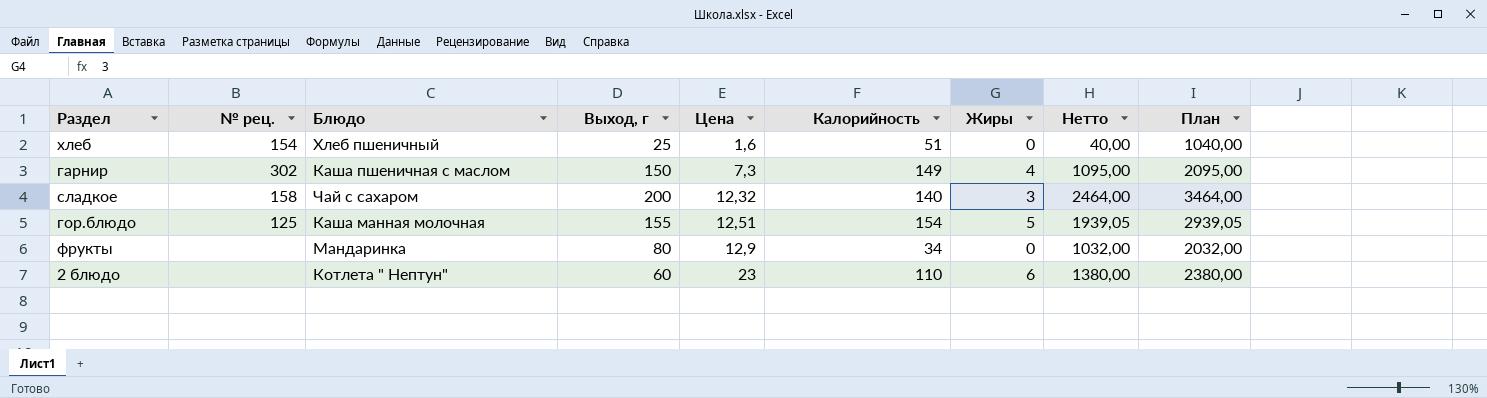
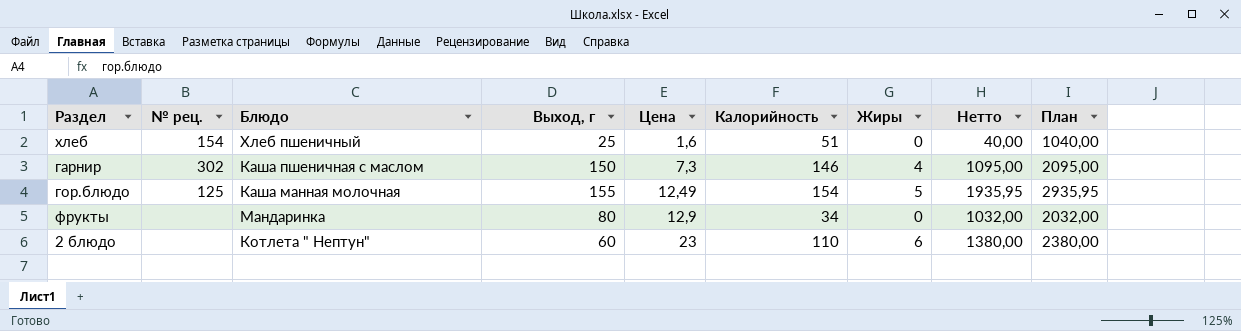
row сладкое: 158 | Чай с сахаром | 200 | 12,32 | 140 | 3 | 2464,00 | 3464,00 -> none
гарнир | Калорийность: 149 -> 146
гор.блюдо | Цена: 12,51 -> 12,49
гор.блюдо | Нетто: 1939,05 -> 1935,95
гор.блюдо | План: 2939,05 -> 2935,95

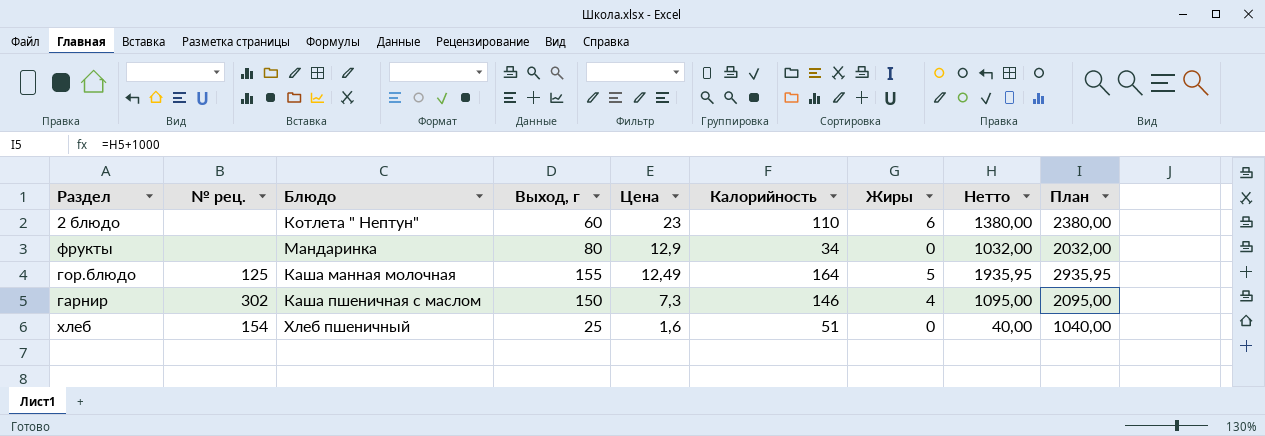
row order: Цена ascending -> Цена descending
гор.блюдо | Калорийность: 154 -> 164

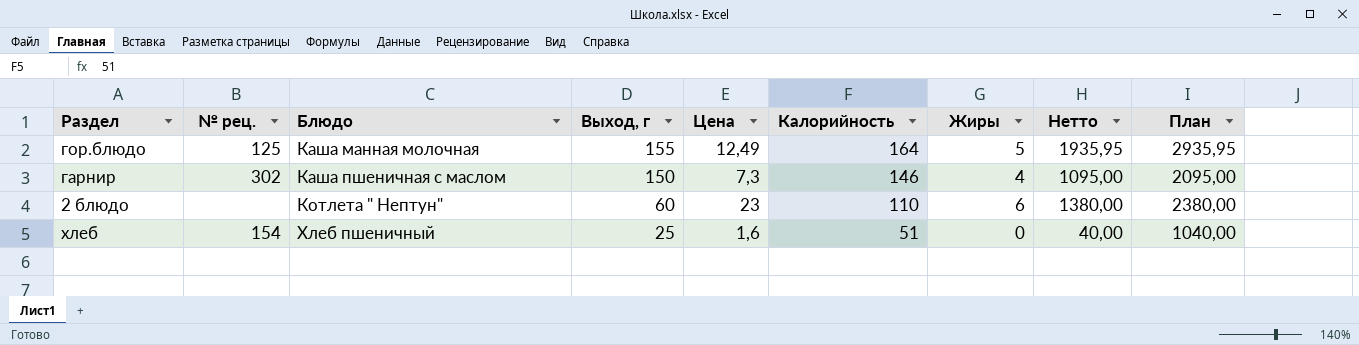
row order: Цена descending -> Блюдо ascending
row фрукты: none | Мандаринка | 80 | 12,9 | 34 | 0 | 1032,00 | 2032,00 -> none

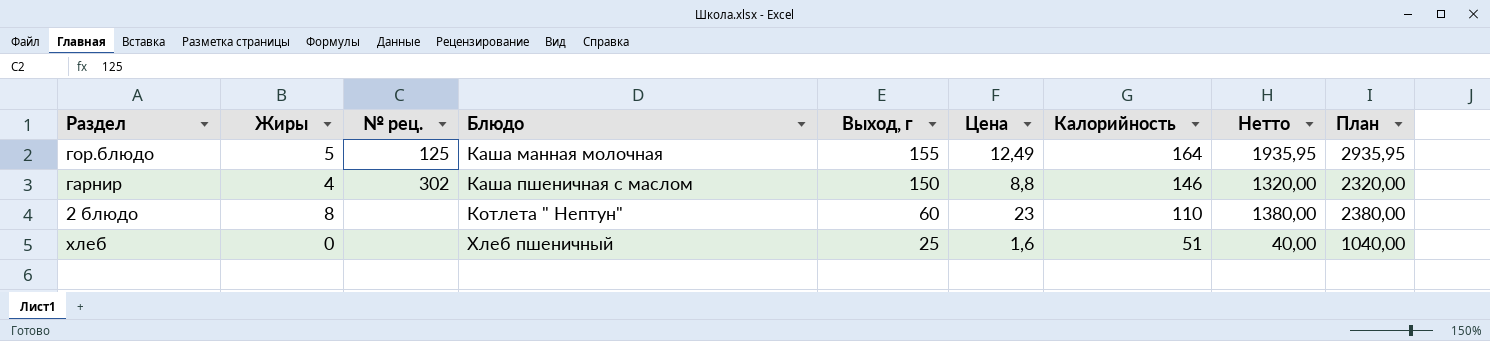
column Жиры | position: 7 -> 2
гарнир | Цена: 7,3 -> 8,8
гарнир | Нетто: 1095,00 -> 1320,00
гарнир | План: 2095,00 -> 2320,00
2 блюдо | Жиры: 6 -> 8
хлеб | № рец.: 154 -> none

